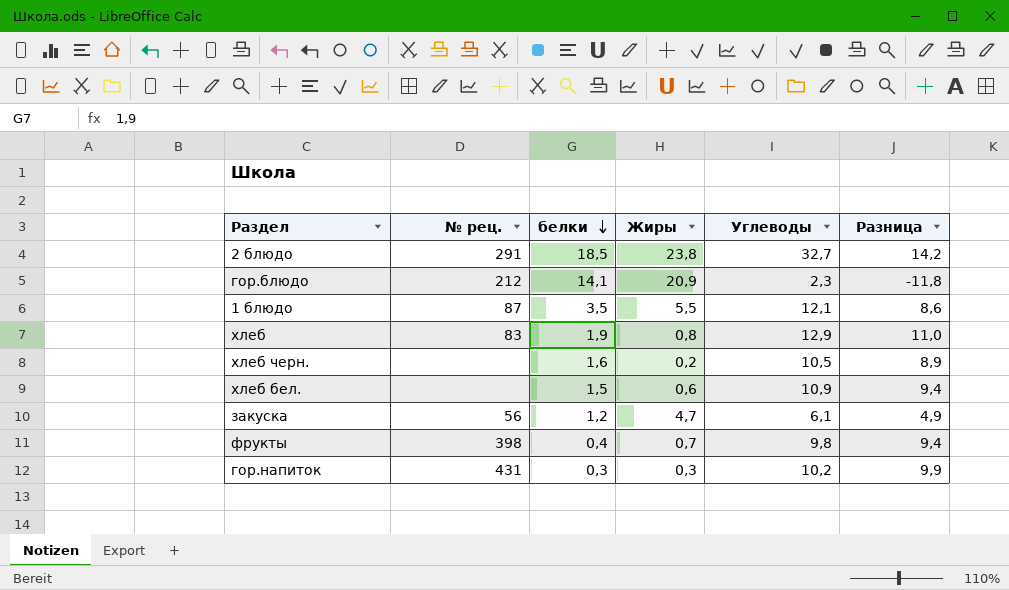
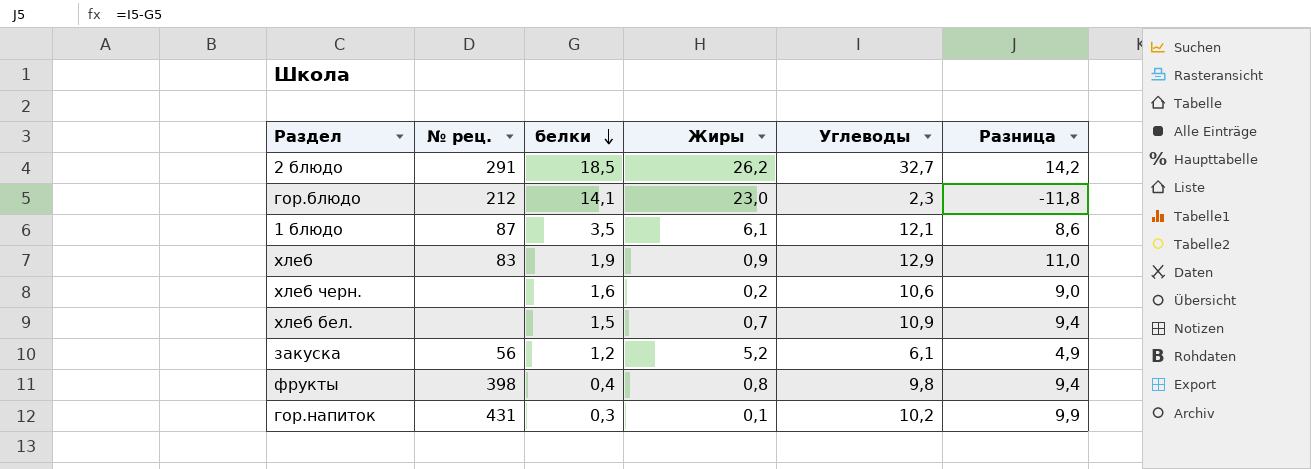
2 блюдо | Жиры: 23,8 -> 26,2
гор.блюдо | Жиры: 20,9 -> 23,0
1 блюдо | Жиры: 5,5 -> 6,1
хлеб | Жиры: 0,8 -> 0,9
хлеб черн. | Углеводы: 10,5 -> 10,6
хлеб черн. | Разница: 8,9 -> 9,0
хлеб бел. | Жиры: 0,6 -> 0,7
закуска | Жиры: 4,7 -> 5,2
фрукты | Жиры: 0,7 -> 0,8
гор.напиток | Жиры: 0,3 -> 0,1

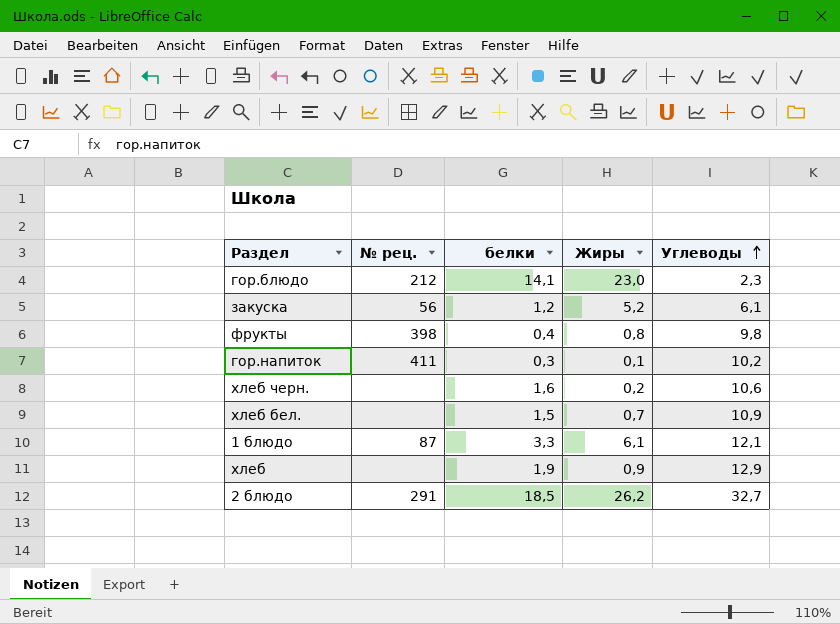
row order: белки descending -> Углеводы ascending
column Разница | formula: [Углеводы] - [белки] -> none
гор.напиток | № рец.: 431 -> 411
1 блюдо | белки: 3,5 -> 3,3
хлеб | № рец.: 83 -> none

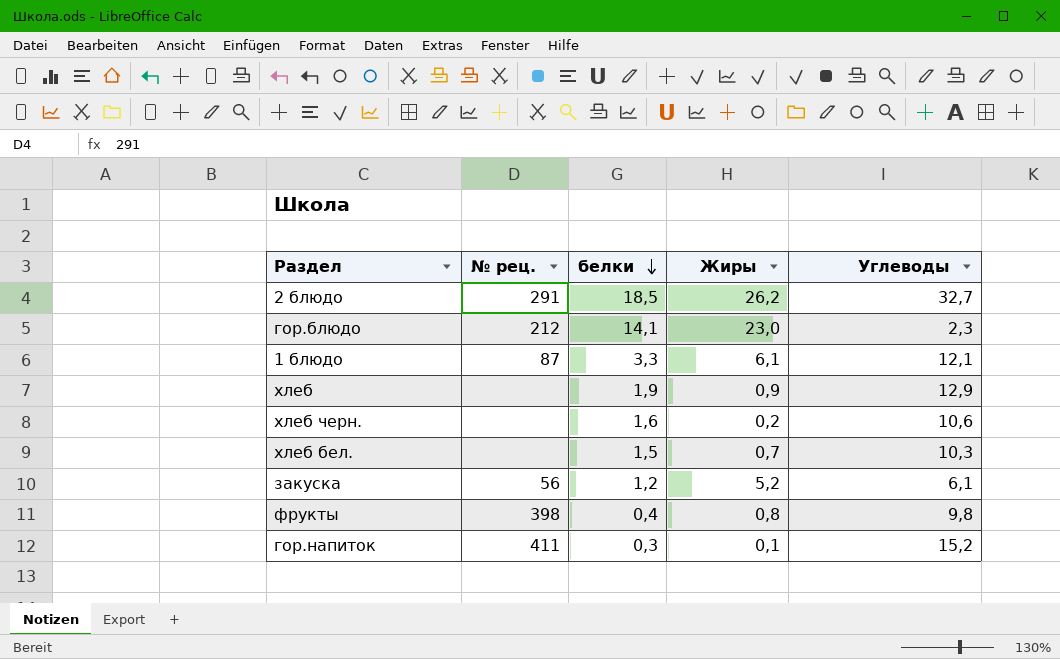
row order: Углеводы ascending -> белки descending
хлеб бел. | Углеводы: 10,9 -> 10,3
гор.напиток | Углеводы: 10,2 -> 15,2

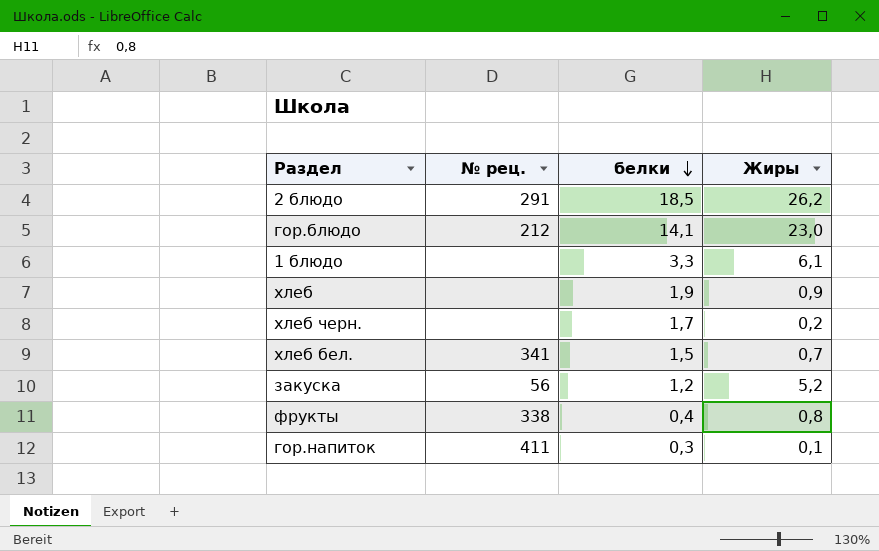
column Углеводы | position: 5 -> none
1 блюдо | № рец.: 87 -> none
хлеб черн. | белки: 1,6 -> 1,7
хлеб бел. | № рец.: none -> 341
фрукты | № рец.: 398 -> 338

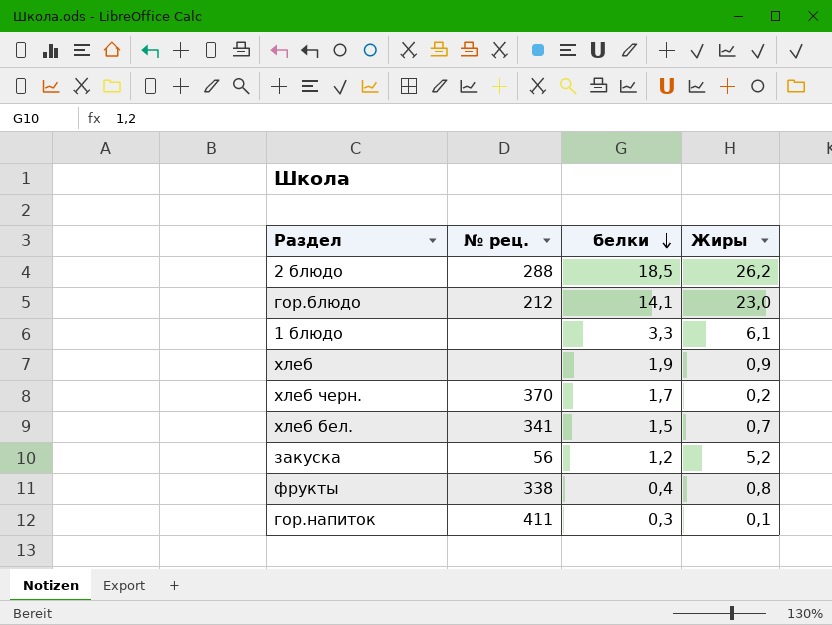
2 блюдо | № рец.: 291 -> 288
хлеб черн. | № рец.: none -> 370

